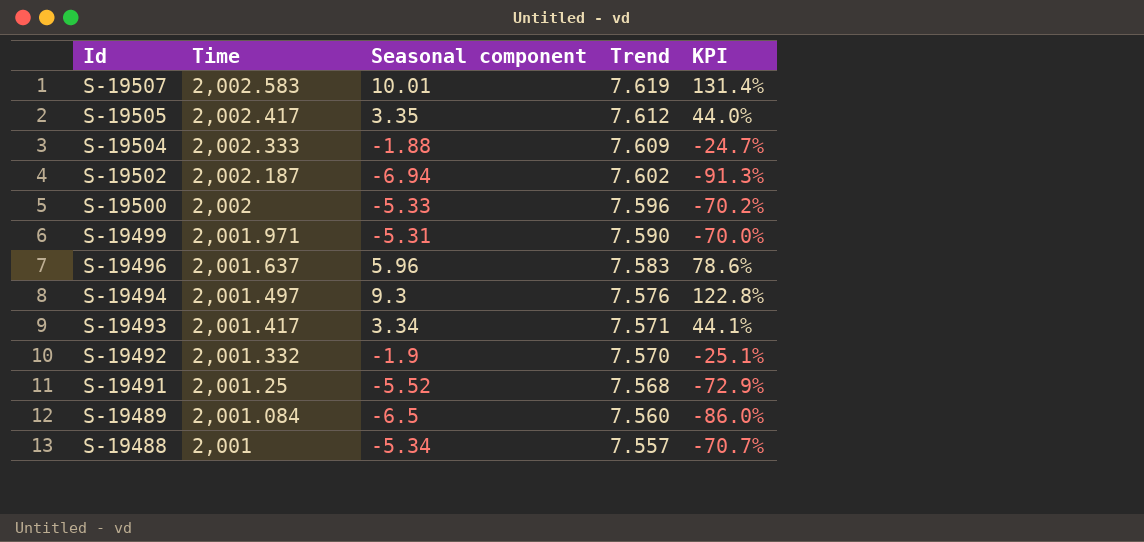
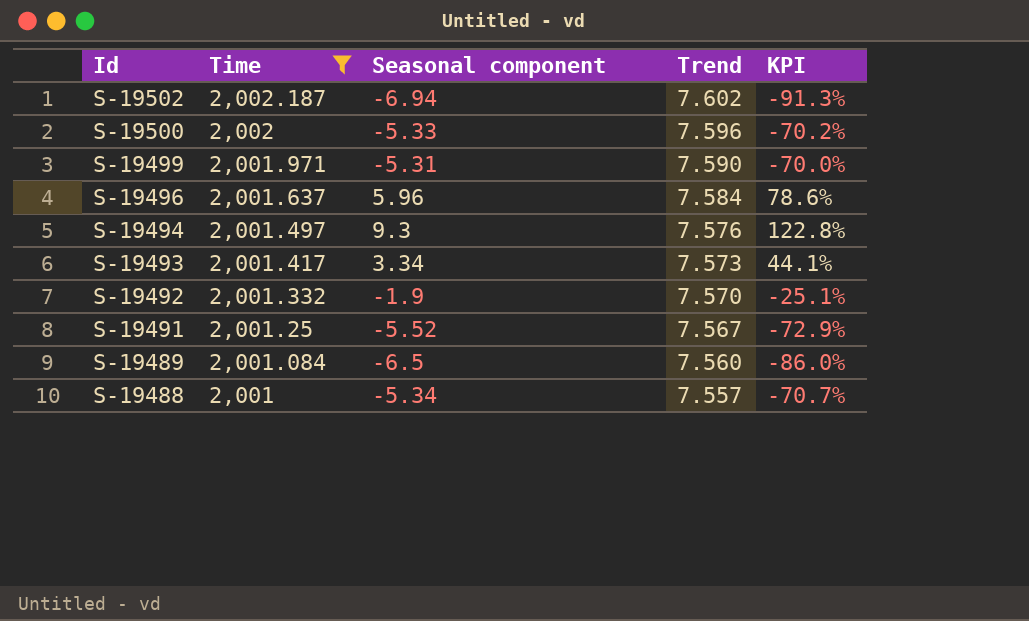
filter: none -> Time <= 2,002.187
S-19496 | Trend: 7.583 -> 7.584
S-19493 | Trend: 7.571 -> 7.573
S-19491 | Trend: 7.568 -> 7.567

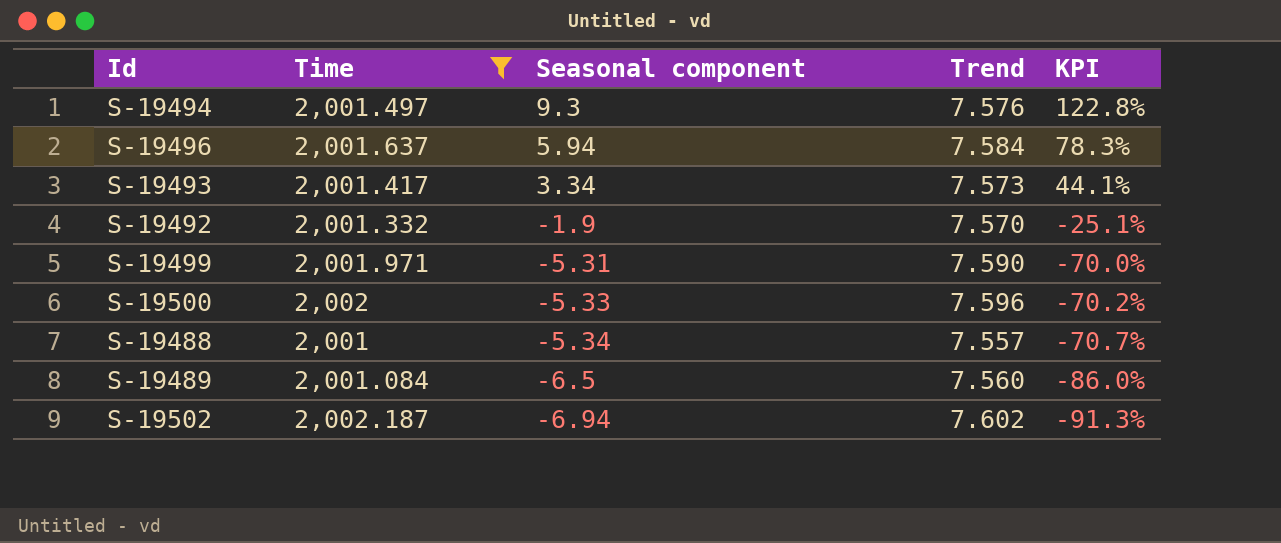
row order: Id descending -> Seasonal component descending
row S-19491: 2,001.25 | -5.52 | 7.567 | -72.9% -> none
S-19496 | Seasonal component: 5.96 -> 5.94
S-19496 | KPI: 78.6% -> 78.3%

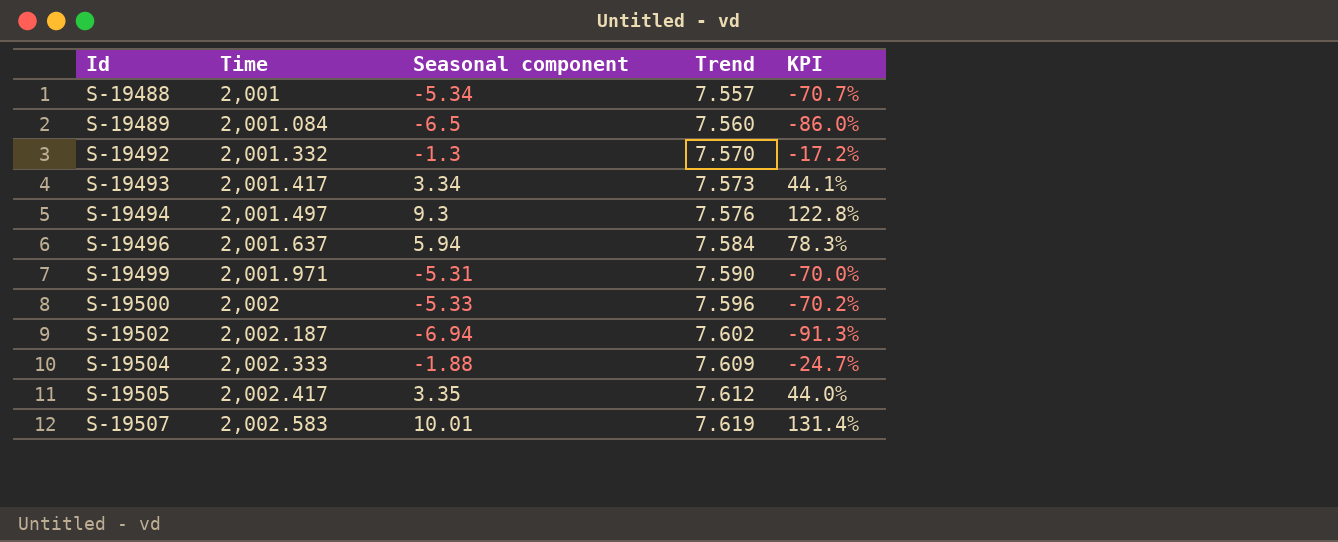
filter: Time <= 2,002.187 -> none
row order: Seasonal component descending -> Id ascending
S-19492 | Seasonal component: -1.9 -> -1.3
S-19492 | KPI: -25.1% -> -17.2%

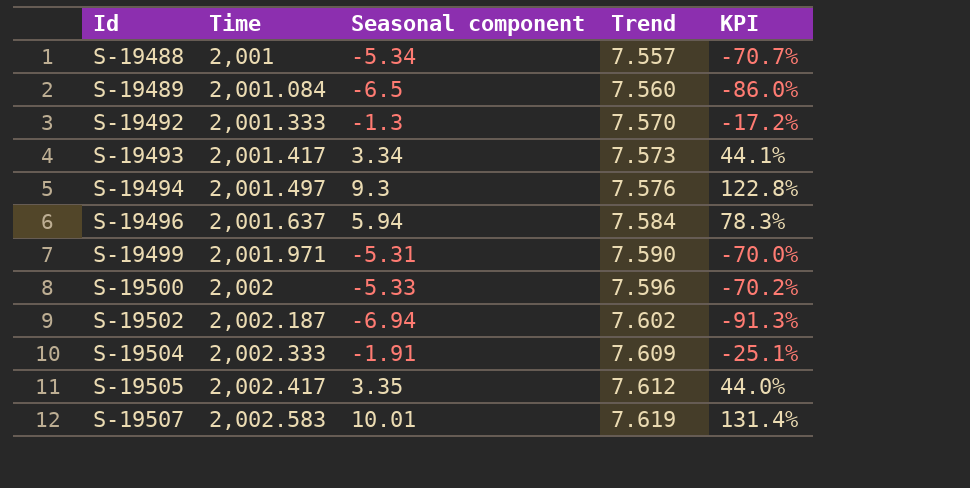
S-19492 | Time: 2,001.332 -> 2,001.333
S-19504 | Seasonal component: -1.88 -> -1.91
S-19504 | KPI: -24.7% -> -25.1%

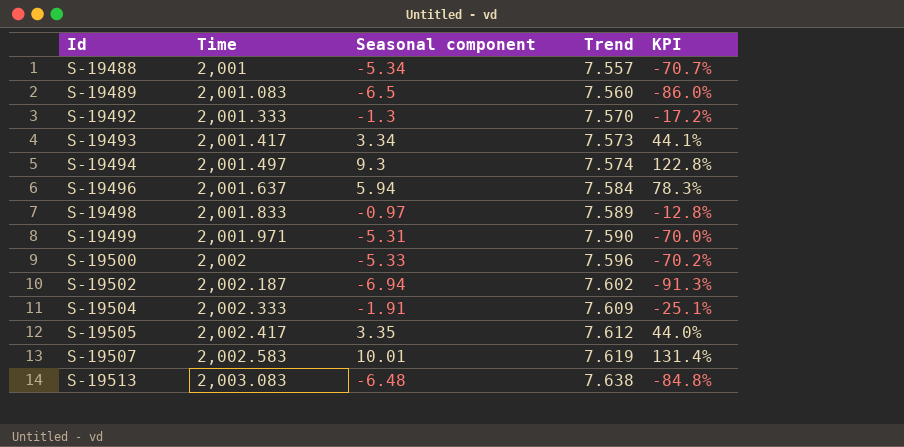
S-19489 | Time: 2,001.084 -> 2,001.083
S-19494 | Trend: 7.576 -> 7.574
row S-19498: none -> 2,001.833 | -0.97 | 7.589 | -12.8%
row S-19513: none -> 2,003.083 | -6.48 | 7.638 | -84.8%

